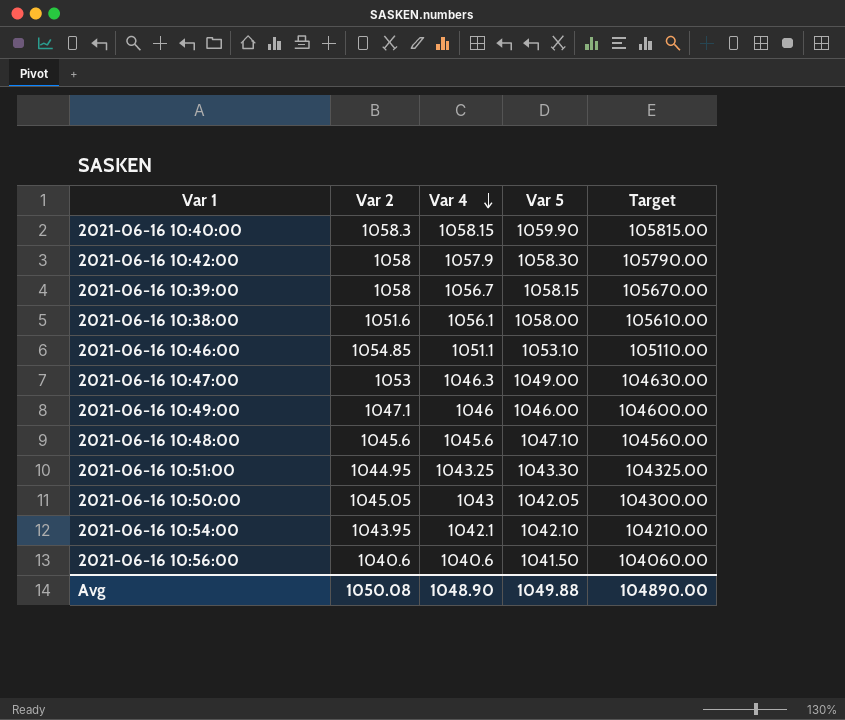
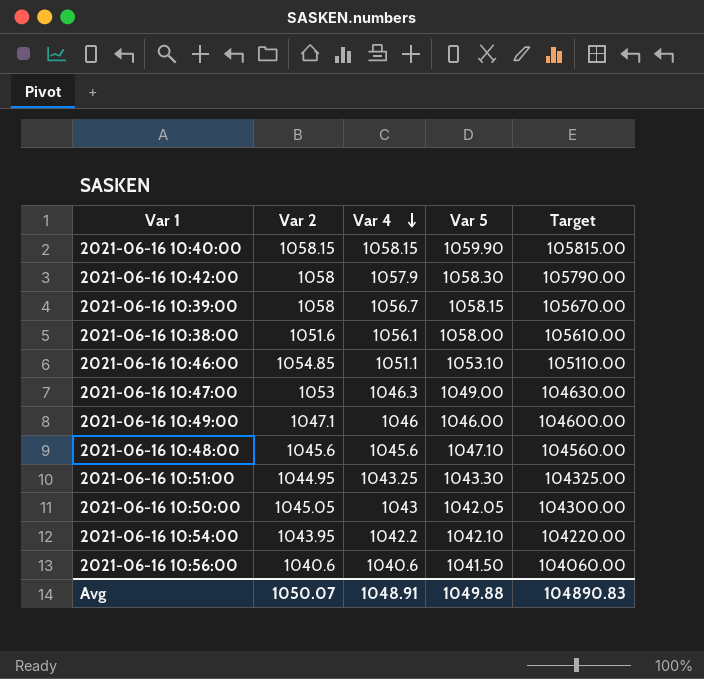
2021-06-16 10:40:00 | Var 2: 1058.3 -> 1058.15
2021-06-16 10:54:00 | Var 4: 1042.1 -> 1042.2
2021-06-16 10:54:00 | Target: 104210.00 -> 104220.00
Avg | Var 2: 1050.08 -> 1050.07
Avg | Var 4: 1048.90 -> 1048.91
Avg | Target: 104890.00 -> 104890.83

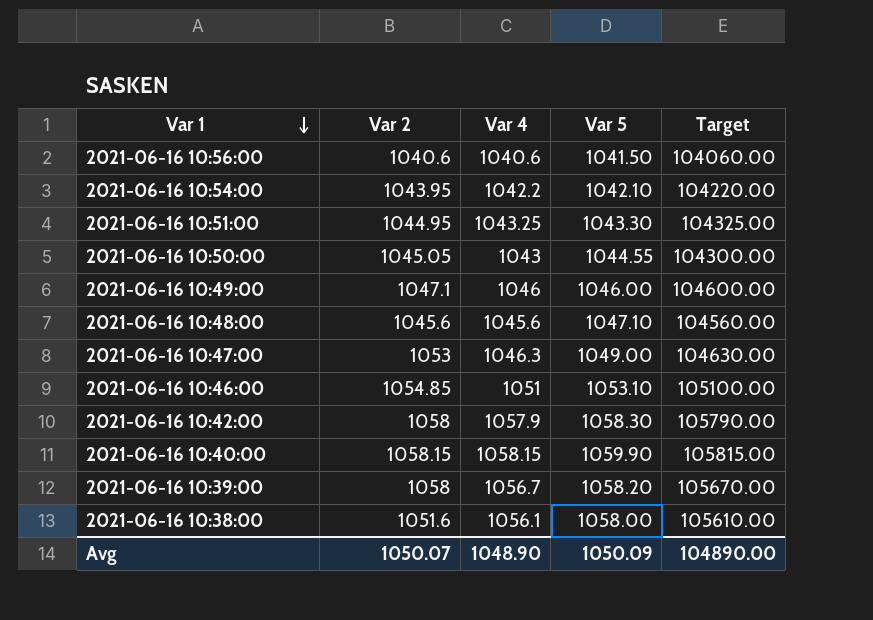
row order: Var 4 descending -> Var 1 descending
2021-06-16 10:50:00 | Var 5: 1042.05 -> 1044.55
2021-06-16 10:46:00 | Var 4: 1051.1 -> 1051
2021-06-16 10:46:00 | Target: 105110.00 -> 105100.00
2021-06-16 10:39:00 | Var 5: 1058.15 -> 1058.20
Avg | Var 4: 1048.91 -> 1048.90
Avg | Var 5: 1049.88 -> 1050.09
Avg | Target: 104890.83 -> 104890.00

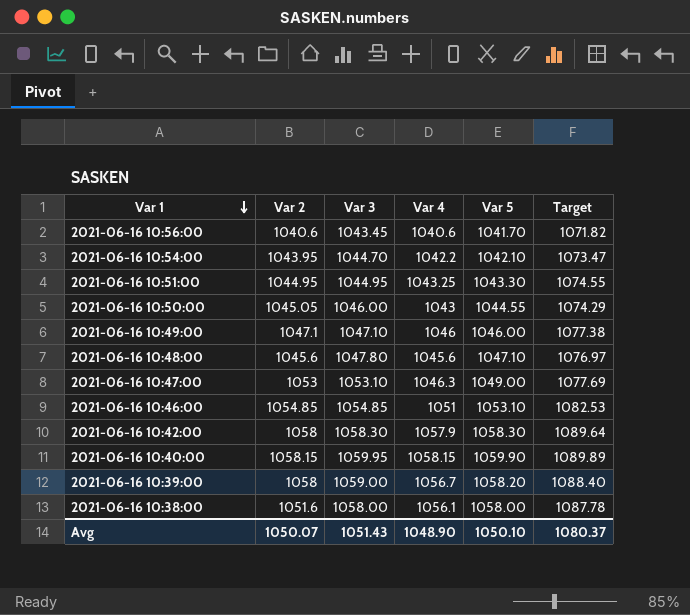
column Var 3 | position: none -> 3
column Target | formula: [Var 4] * 100 -> [Var 4] * 1.03
2021-06-16 10:56:00 | Var 5: 1041.50 -> 1041.70
Avg | Var 5: 1050.09 -> 1050.10
Avg | Target: 104890.00 -> 1080.37

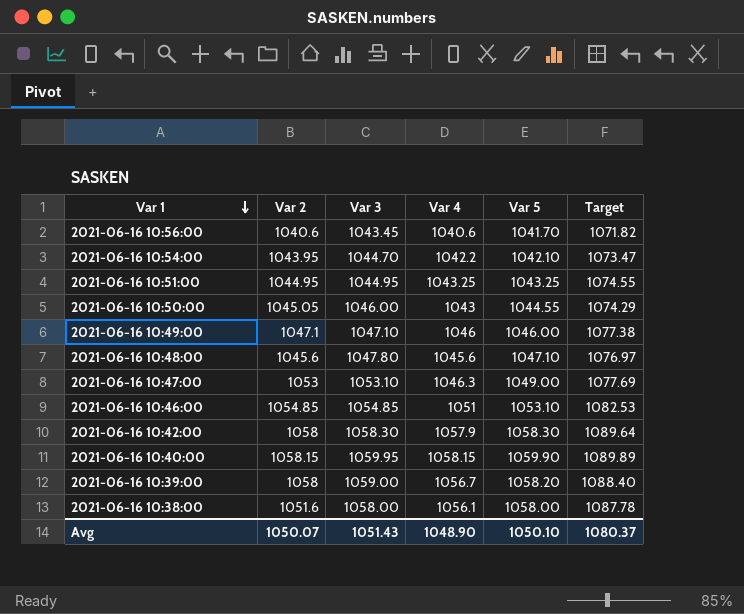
2021-06-16 10:51:00 | Var 5: 1043.30 -> 1043.25

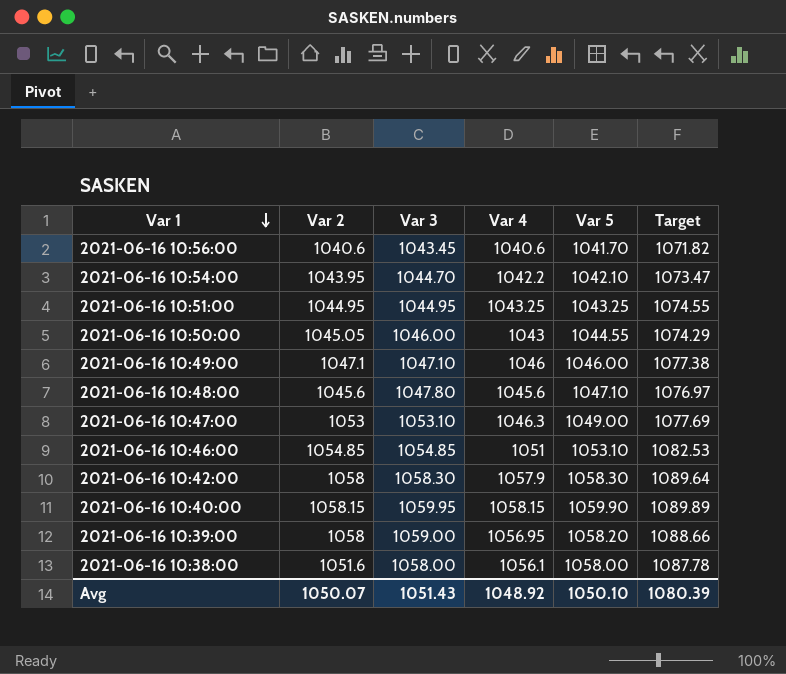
2021-06-16 10:39:00 | Var 4: 1056.7 -> 1056.95
2021-06-16 10:39:00 | Target: 1088.40 -> 1088.66
Avg | Var 4: 1048.90 -> 1048.92
Avg | Target: 1080.37 -> 1080.39

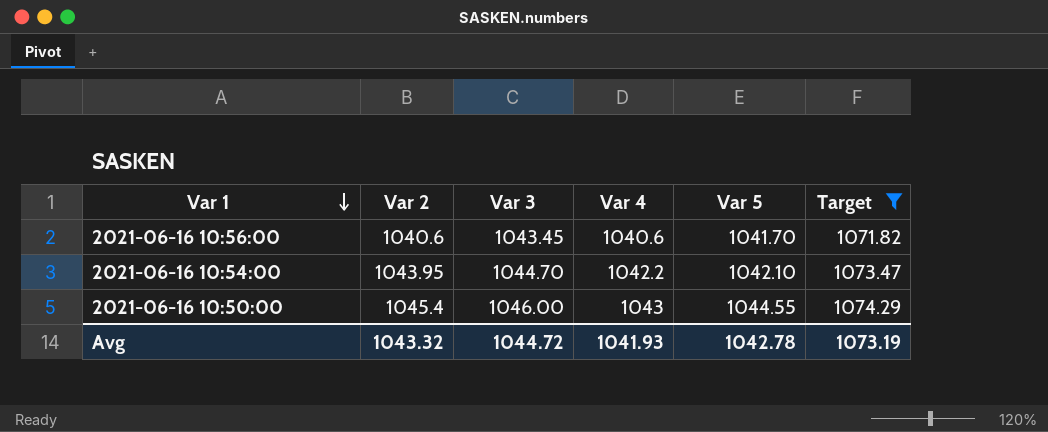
filter: none -> Target <= 1074.29
2021-06-16 10:50:00 | Var 2: 1045.05 -> 1045.4
Avg | Var 2: 1050.07 -> 1043.32
Avg | Var 3: 1051.43 -> 1044.72
Avg | Var 4: 1048.92 -> 1041.93
Avg | Var 5: 1050.10 -> 1042.78
Avg | Target: 1080.39 -> 1073.19

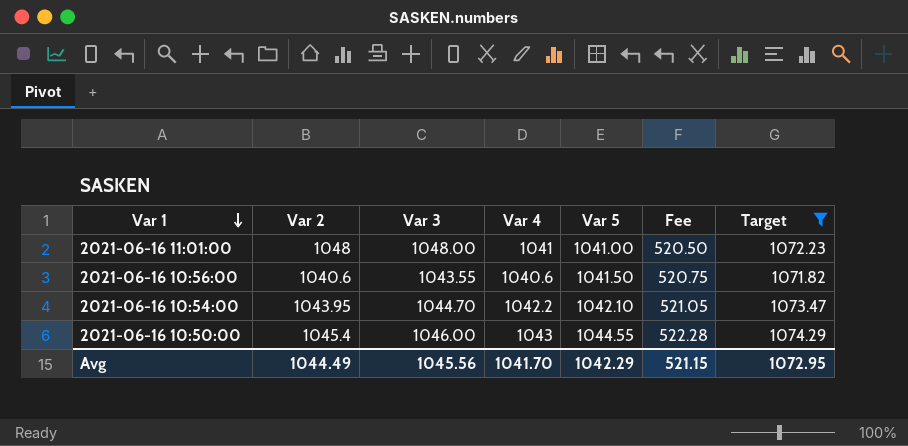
column Fee | formula: none -> [Var 5] * 0.5
row 2021-06-16 11:01:00: none -> 1048 | 1048.00 | 1041 | 1041.00 | 520.50 | 1072.23
2021-06-16 10:56:00 | Var 3: 1043.45 -> 1043.55
2021-06-16 10:56:00 | Var 5: 1041.70 -> 1041.50
Avg | Var 2: 1043.32 -> 1044.49
Avg | Var 3: 1044.72 -> 1045.56
Avg | Var 4: 1041.93 -> 1041.70
Avg | Var 5: 1042.78 -> 1042.29
Avg | Target: 1073.19 -> 1072.95

